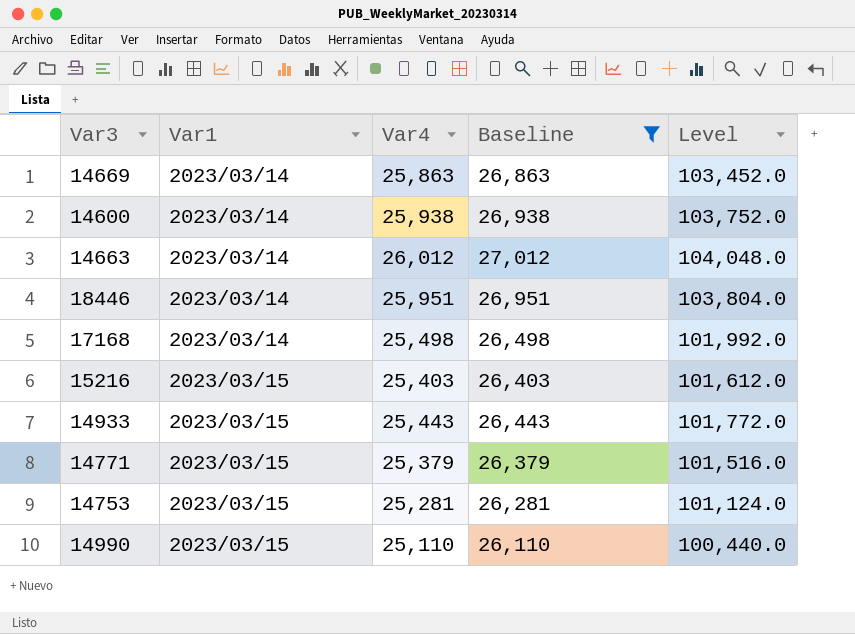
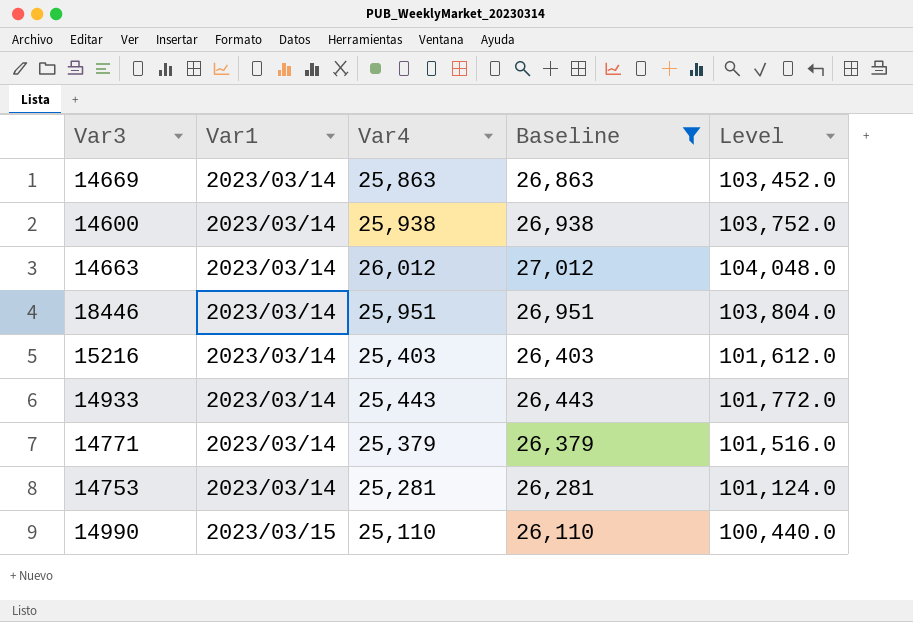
row 17168: 2023/03/14 | 25,498 | 26,498 | 101,992.0 -> none
15216 | Var1: 2023/03/15 -> 2023/03/14
14933 | Var1: 2023/03/15 -> 2023/03/14
14771 | Var1: 2023/03/15 -> 2023/03/14
14753 | Var1: 2023/03/15 -> 2023/03/14

